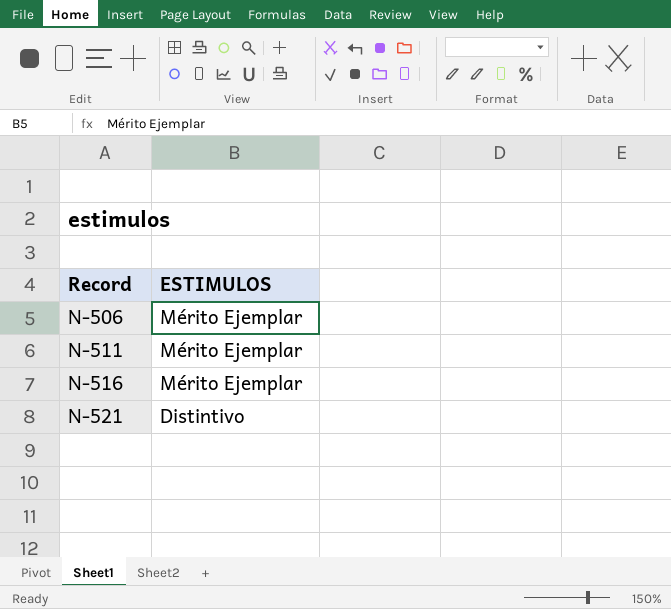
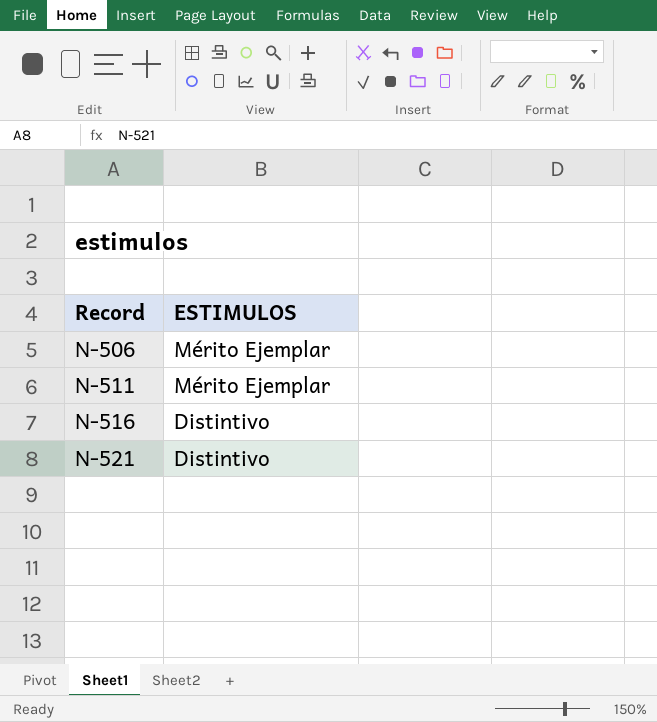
N-516 | ESTIMULOS: Mérito Ejemplar -> Distintivo

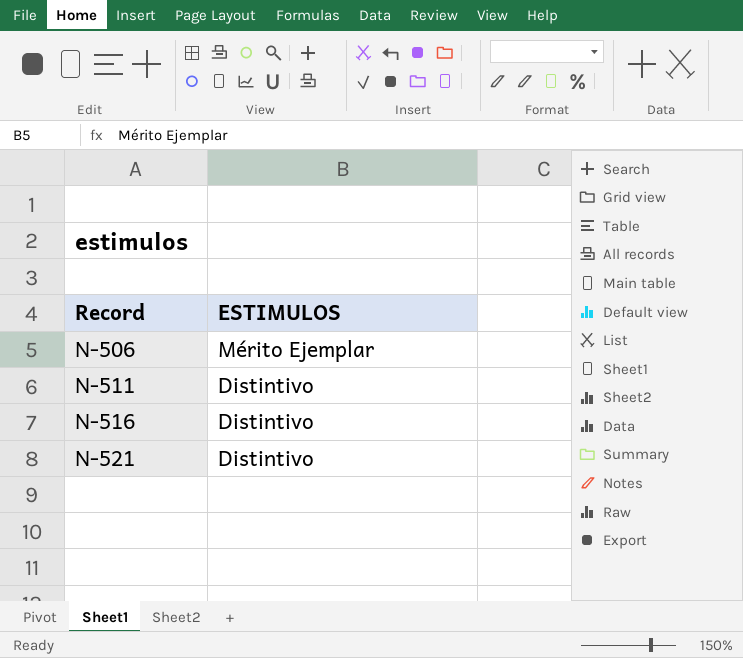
N-511 | ESTIMULOS: Mérito Ejemplar -> Distintivo

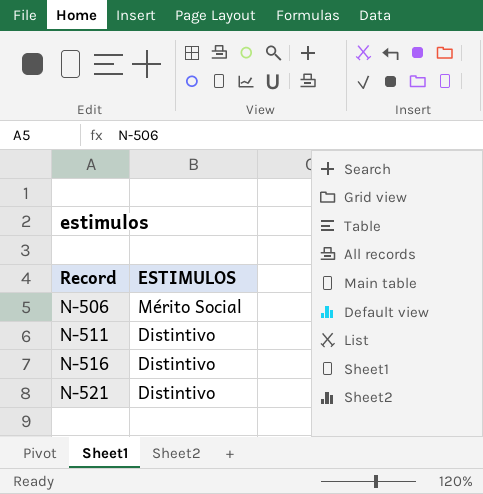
N-506 | ESTIMULOS: Mérito Ejemplar -> Mérito Social

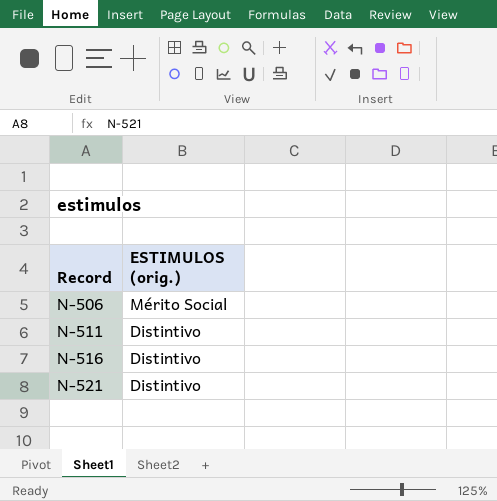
column name: ESTIMULOS -> ESTIMULOS (orig.)

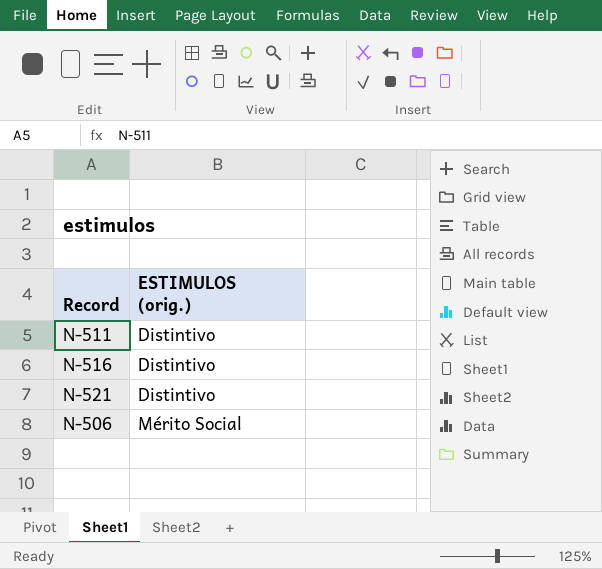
row order: Record ascending -> ESTIMULOS (orig.) ascending

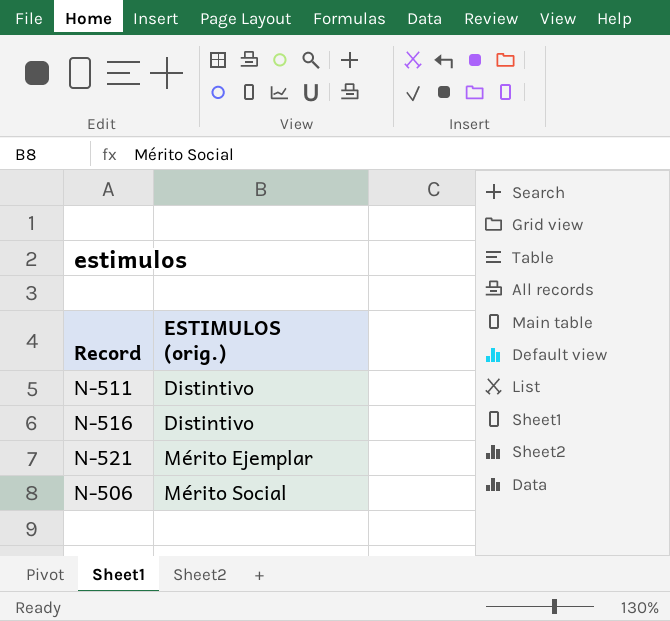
N-521 | ESTIMULOS (orig.): Distintivo -> Mérito Ejemplar

